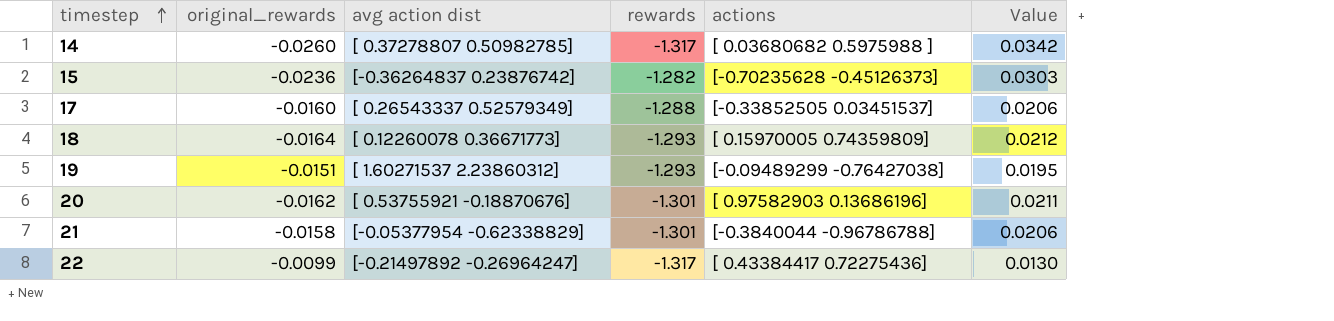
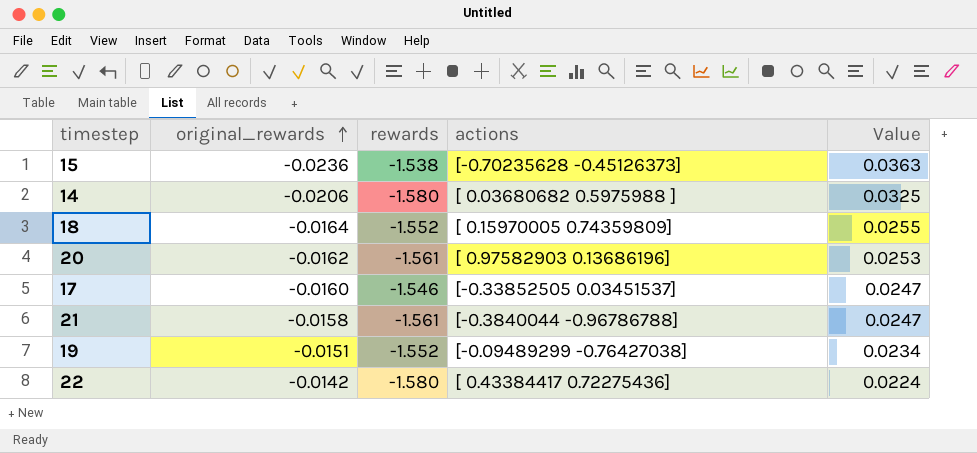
row order: timestep ascending -> original_rewards ascending
column avg action dist | position: 3 -> none
15 | rewards: -1.282 -> -1.538
15 | Value: 0.0303 -> 0.0363
14 | original_rewards: -0.0260 -> -0.0206
14 | rewards: -1.317 -> -1.580
14 | Value: 0.0342 -> 0.0325
18 | rewards: -1.293 -> -1.552
18 | Value: 0.0212 -> 0.0255
20 | rewards: -1.301 -> -1.561
20 | Value: 0.0211 -> 0.0253
17 | rewards: -1.288 -> -1.546
17 | Value: 0.0206 -> 0.0247
21 | rewards: -1.301 -> -1.561
21 | Value: 0.0206 -> 0.0247
19 | rewards: -1.293 -> -1.552
19 | Value: 0.0195 -> 0.0234
22 | original_rewards: -0.0099 -> -0.0142
22 | rewards: -1.317 -> -1.580
22 | Value: 0.0130 -> 0.0224

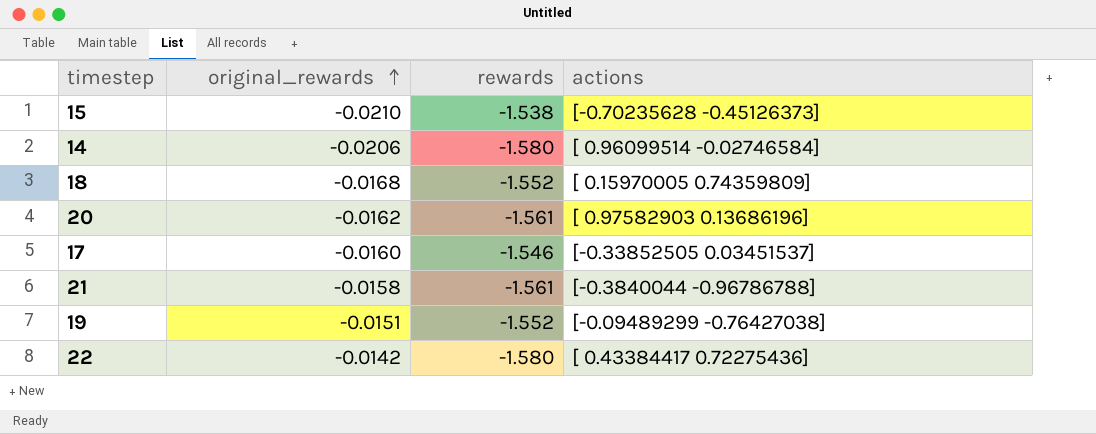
column Value | formula: [original_rewards] * [rewards] -> none
15 | original_rewards: -0.0236 -> -0.0210
14 | actions: [ 0.03680682 0.5975988 ] -> [ 0.96099514 -0.02746584]
18 | original_rewards: -0.0164 -> -0.0168

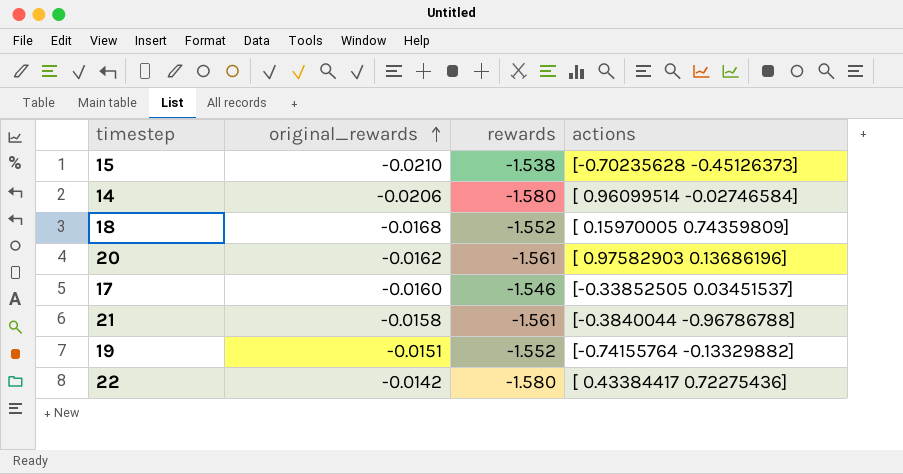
19 | actions: [-0.09489299 -0.76427038] -> [-0.74155764 -0.13329882]

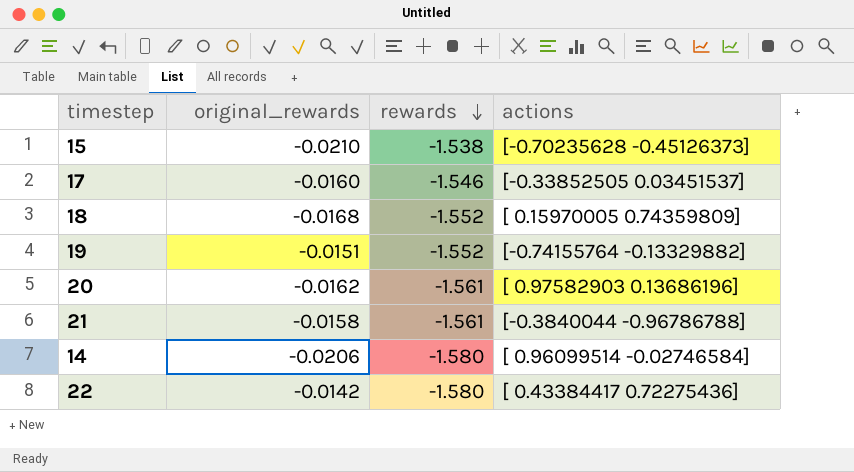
row order: original_rewards ascending -> rewards descending

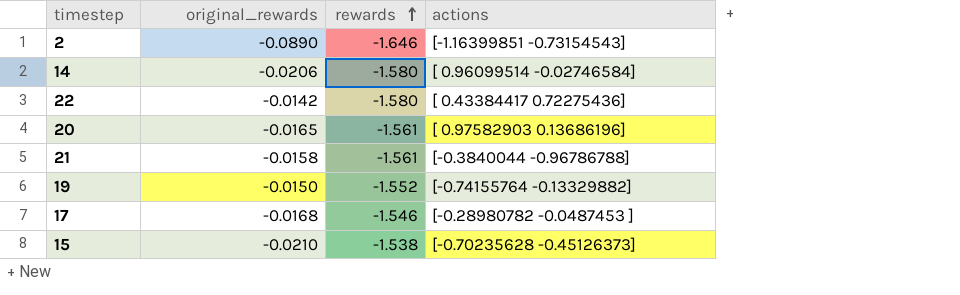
row order: rewards descending -> rewards ascending
row 18: -0.0168 | -1.552 | [ 0.15970005 0.74359809] -> none
row 2: none -> -0.0890 | -1.646 | [-1.16399851 -0.73154543]
20 | original_rewards: -0.0162 -> -0.0165
19 | original_rewards: -0.0151 -> -0.0150
17 | original_rewards: -0.0160 -> -0.0168
17 | actions: [-0.33852505 0.03451537] -> [-0.28980782 -0.0487453 ]

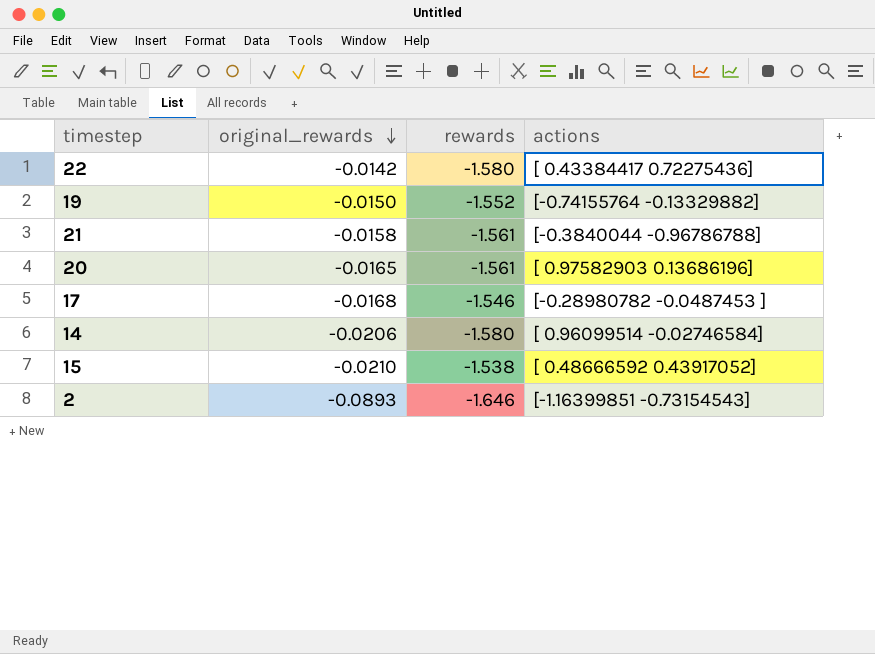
row order: rewards ascending -> original_rewards descending
15 | actions: [-0.70235628 -0.45126373] -> [ 0.48666592 0.43917052]
2 | original_rewards: -0.0890 -> -0.0893

